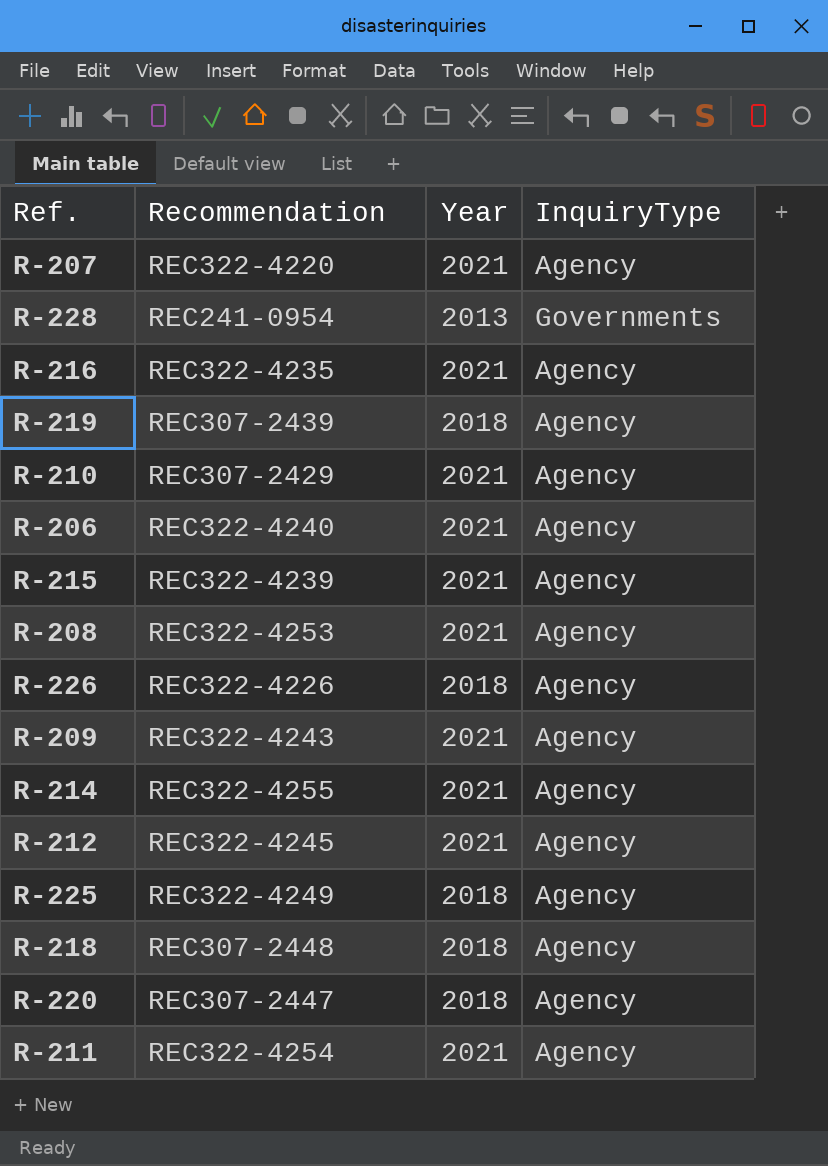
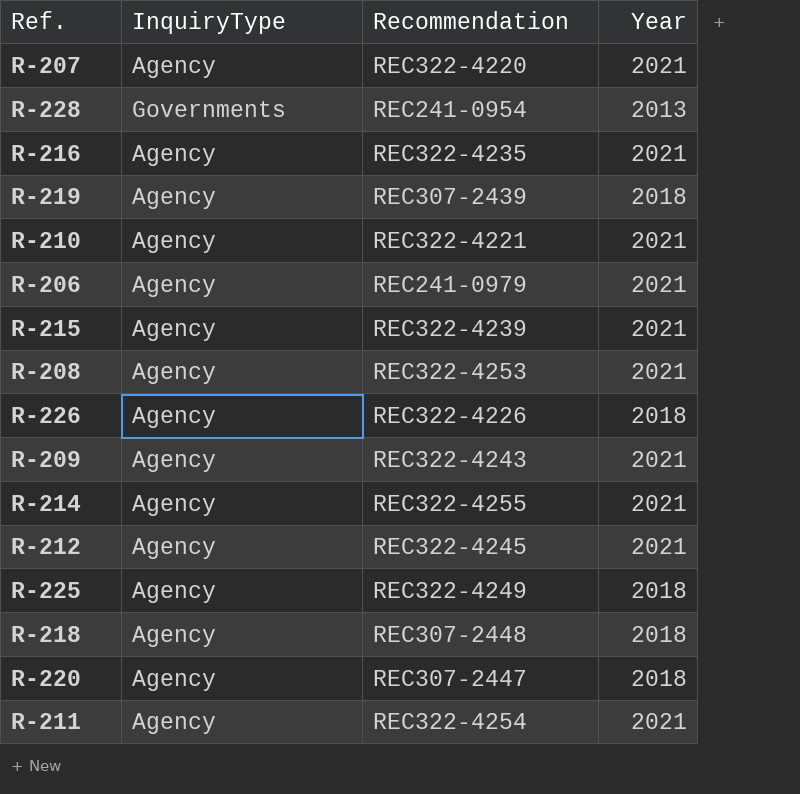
column InquiryType | position: 4 -> 2
R-210 | Recommendation: REC307-2429 -> REC322-4221
R-206 | Recommendation: REC322-4240 -> REC241-0979

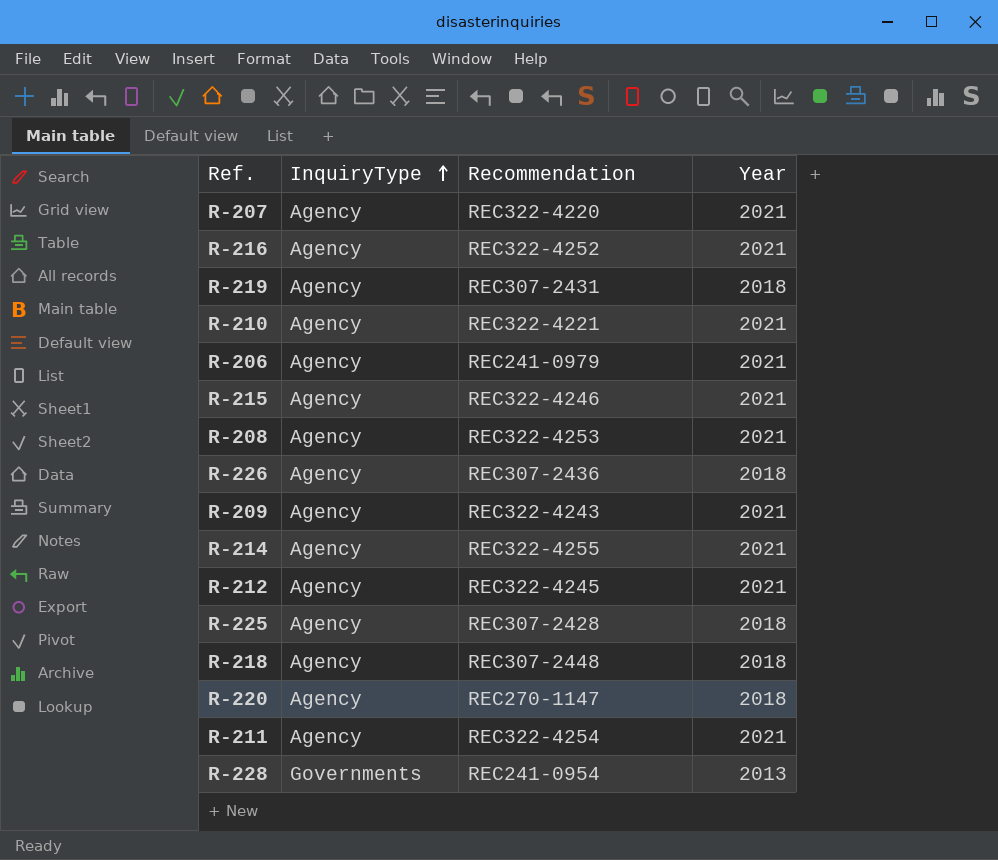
row order: none -> InquiryType ascending
R-216 | Recommendation: REC322-4235 -> REC322-4252
R-219 | Recommendation: REC307-2439 -> REC307-2431
R-215 | Recommendation: REC322-4239 -> REC322-4246
R-226 | Recommendation: REC322-4226 -> REC307-2436
R-225 | Recommendation: REC322-4249 -> REC307-2428
R-220 | Recommendation: REC307-2447 -> REC270-1147

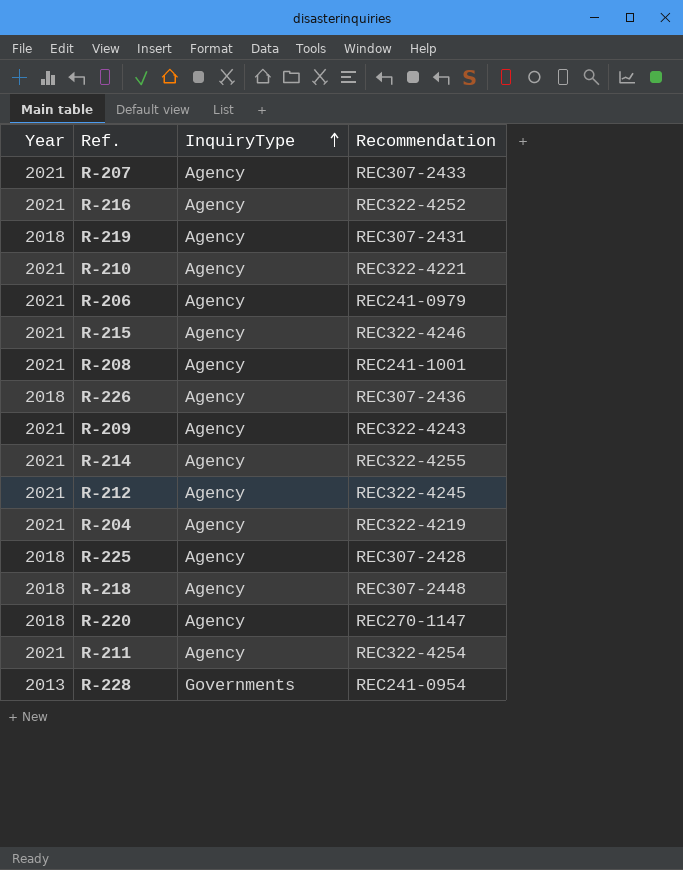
column Year | position: 4 -> 1
R-207 | Recommendation: REC322-4220 -> REC307-2433
R-208 | Recommendation: REC322-4253 -> REC241-1001
row R-204: none -> 2021 | Agency | REC322-4219

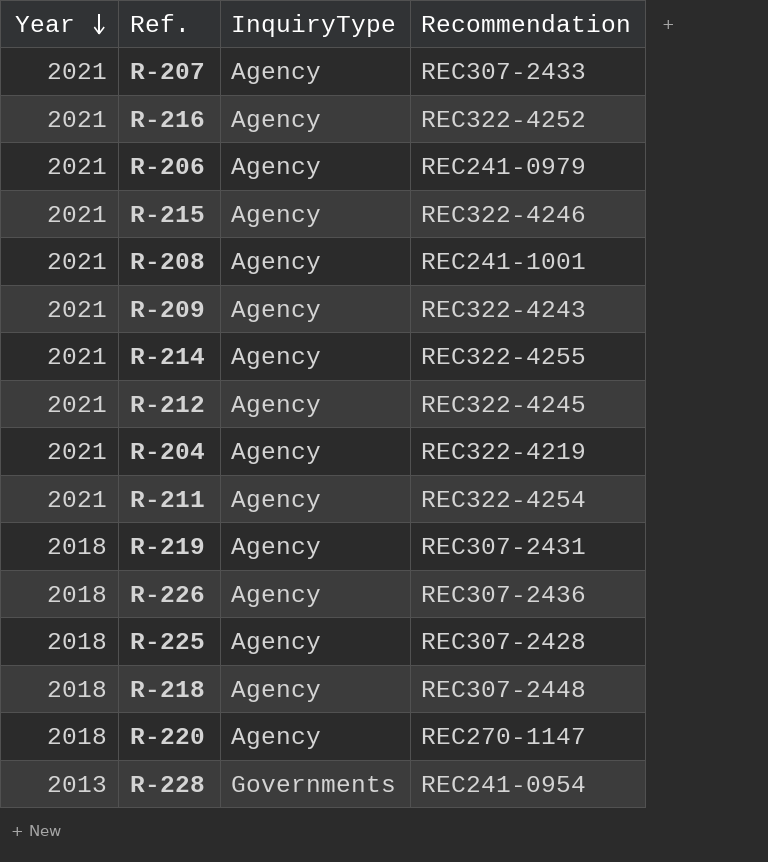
row order: InquiryType ascending -> Year descending
row R-210: 2021 | Agency | REC322-4221 -> none

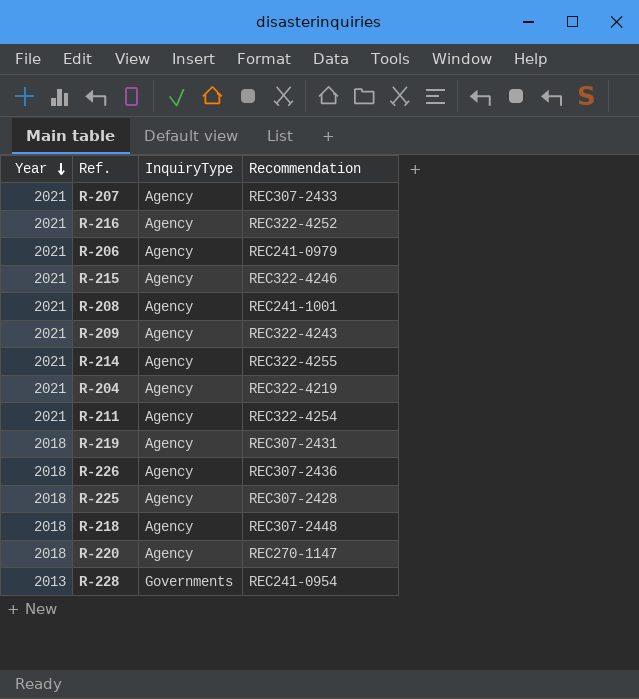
row R-212: 2021 | Agency | REC322-4245 -> none

